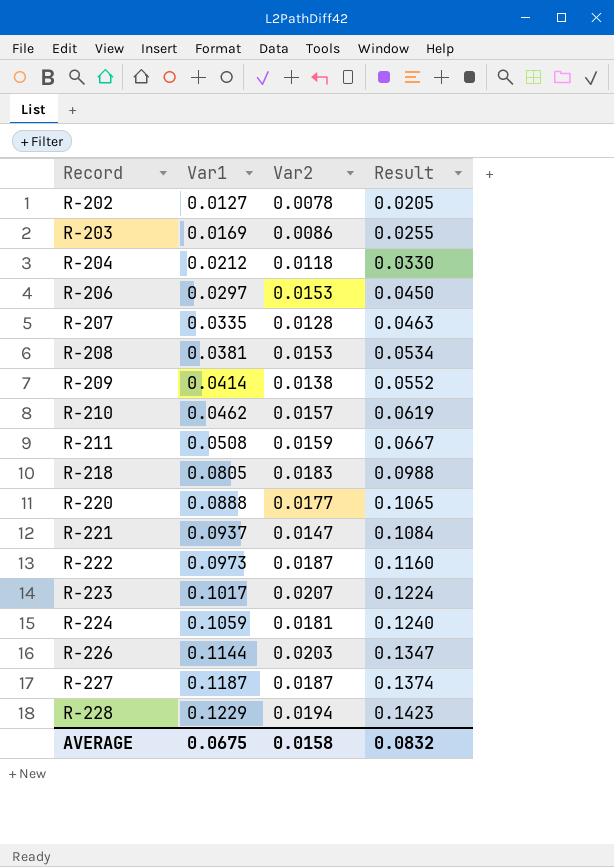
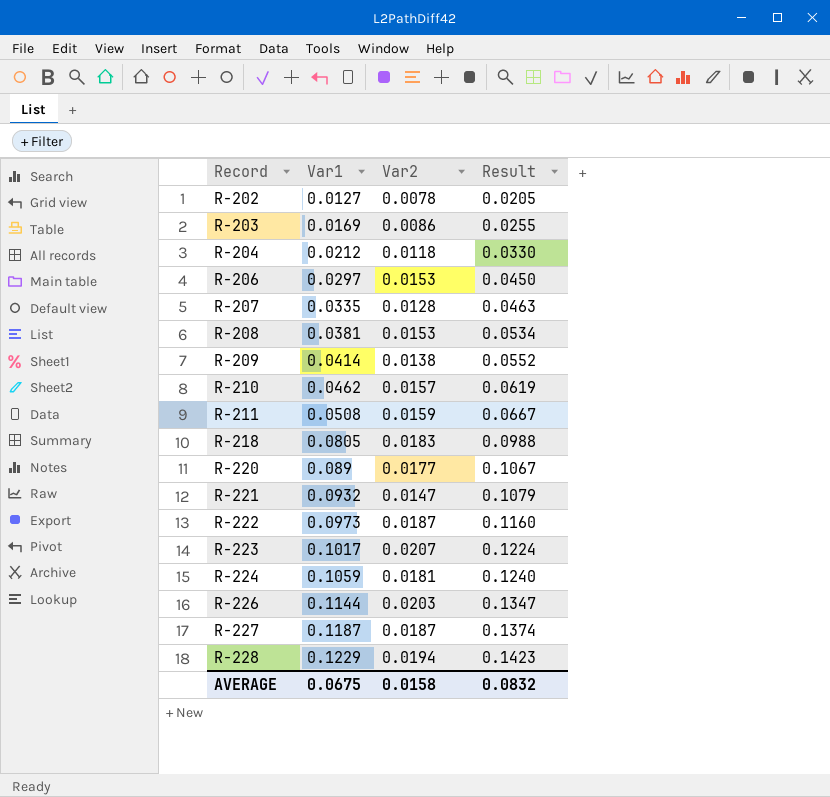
R-220 | Var1: 0.0888 -> 0.089
R-220 | Result: 0.1065 -> 0.1067
R-221 | Var1: 0.0937 -> 0.0932
R-221 | Result: 0.1084 -> 0.1079

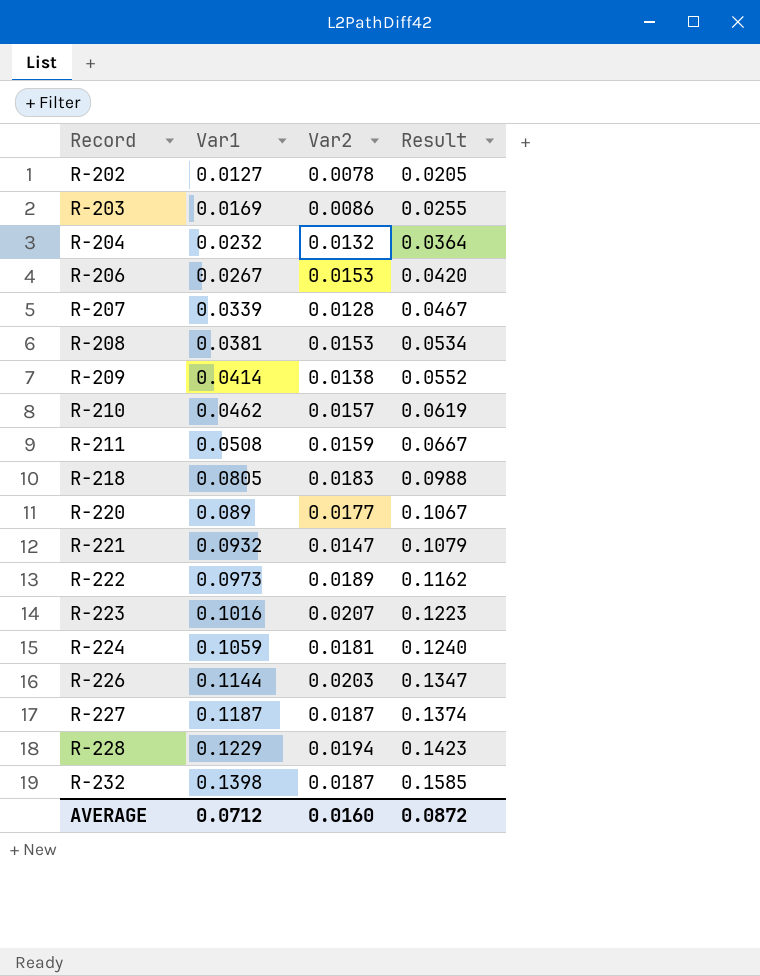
R-204 | Var1: 0.0212 -> 0.0232
R-204 | Var2: 0.0118 -> 0.0132
R-204 | Result: 0.0330 -> 0.0364
R-206 | Var1: 0.0297 -> 0.0267
R-206 | Result: 0.0450 -> 0.0420
R-207 | Var1: 0.0335 -> 0.0339
R-207 | Result: 0.0463 -> 0.0467
R-222 | Var2: 0.0187 -> 0.0189
R-222 | Result: 0.1160 -> 0.1162
R-223 | Var1: 0.1017 -> 0.1016
R-223 | Result: 0.1224 -> 0.1223
row R-232: none -> 0.1398 | 0.0187 | 0.1585
AVERAGE | Var1: 0.0675 -> 0.0712
AVERAGE | Var2: 0.0158 -> 0.0160
AVERAGE | Result: 0.0832 -> 0.0872

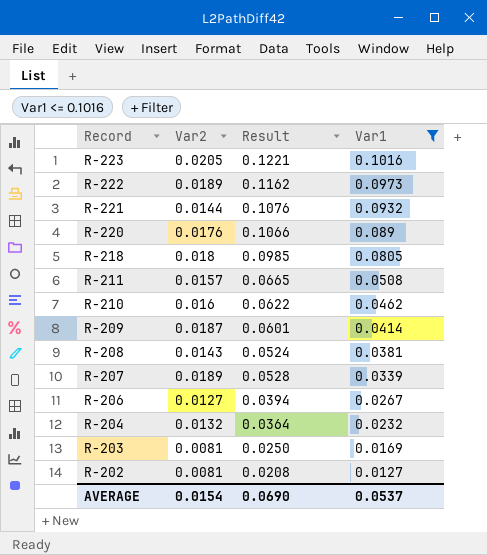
filter: none -> Var1 <= 0.1016
row order: Record ascending -> Record descending
column Var1 | position: 2 -> 4
R-223 | Var2: 0.0207 -> 0.0205
R-223 | Result: 0.1223 -> 0.1221
R-221 | Var2: 0.0147 -> 0.0144
R-221 | Result: 0.1079 -> 0.1076
R-220 | Var2: 0.0177 -> 0.0176
R-220 | Result: 0.1067 -> 0.1066
R-218 | Var2: 0.0183 -> 0.018
R-218 | Result: 0.0988 -> 0.0985
R-211 | Var2: 0.0159 -> 0.0157
R-211 | Result: 0.0667 -> 0.0665
R-210 | Var2: 0.0157 -> 0.016
R-210 | Result: 0.0619 -> 0.0622
R-209 | Var2: 0.0138 -> 0.0187
R-209 | Result: 0.0552 -> 0.0601
R-208 | Var2: 0.0153 -> 0.0143
R-208 | Result: 0.0534 -> 0.0524
R-207 | Var2: 0.0128 -> 0.0189
R-207 | Result: 0.0467 -> 0.0528
R-206 | Var2: 0.0153 -> 0.0127
R-206 | Result: 0.0420 -> 0.0394
R-203 | Var2: 0.0086 -> 0.0081
R-203 | Result: 0.0255 -> 0.0250
R-202 | Var2: 0.0078 -> 0.0081
R-202 | Result: 0.0205 -> 0.0208
AVERAGE | Var2: 0.0160 -> 0.0154
AVERAGE | Result: 0.0872 -> 0.0690
AVERAGE | Var1: 0.0712 -> 0.0537

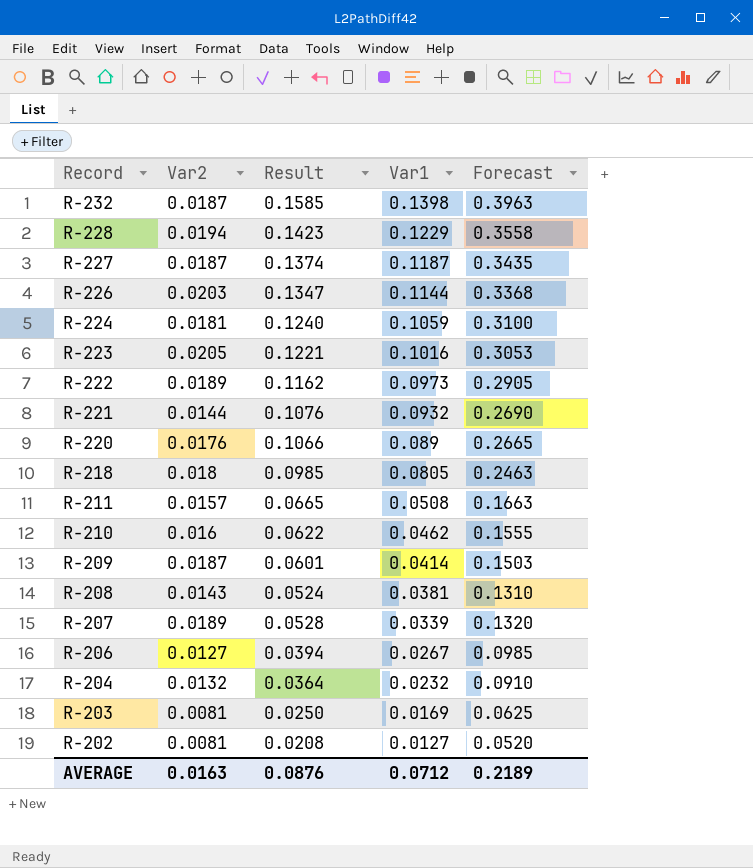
filter: Var1 <= 0.1016 -> none
column Forecast | formula: none -> [Result] * 2.5
AVERAGE | Var2: 0.0154 -> 0.0163
AVERAGE | Result: 0.0690 -> 0.0876
AVERAGE | Var1: 0.0537 -> 0.0712

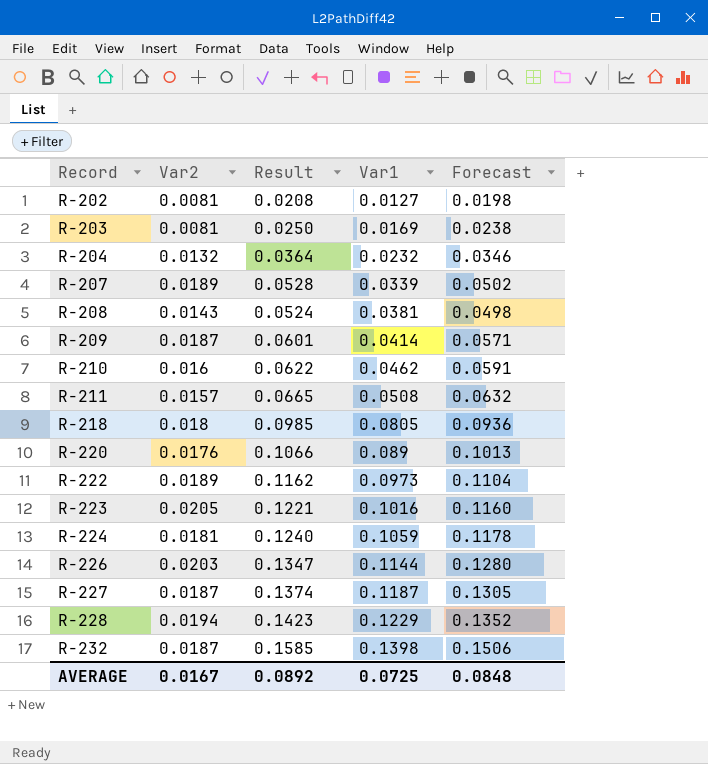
row order: Record descending -> Record ascending
column Forecast | formula: [Result] * 2.5 -> [Result] * 0.95
row R-221: 0.0144 | 0.1076 | 0.0932 | 0.2690 -> none
row R-206: 0.0127 | 0.0394 | 0.0267 | 0.0985 -> none
AVERAGE | Var2: 0.0163 -> 0.0167
AVERAGE | Result: 0.0876 -> 0.0892
AVERAGE | Var1: 0.0712 -> 0.0725
AVERAGE | Forecast: 0.2189 -> 0.0848

